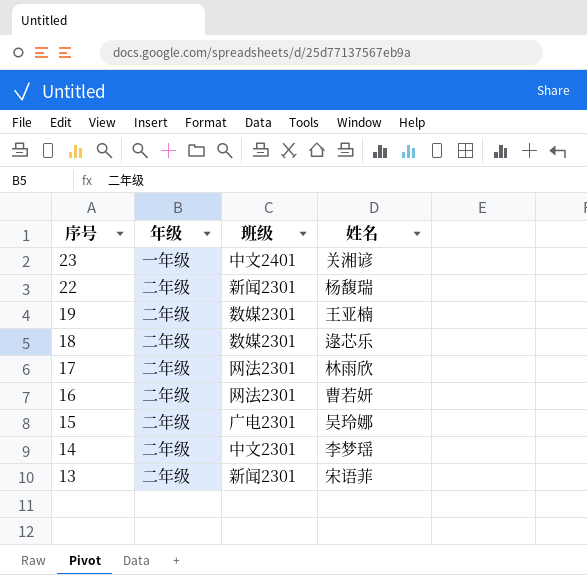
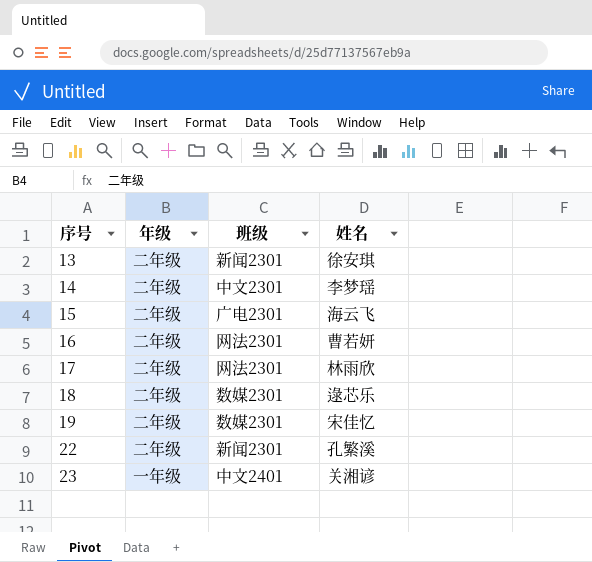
row order: 序号 descending -> 序号 ascending
13 | 姓名: 宋语菲 -> 徐安琪
15 | 姓名: 吴玲娜 -> 海云飞
19 | 姓名: 王亚楠 -> 宋佳忆
22 | 姓名: 杨馥瑞 -> 孔繁溪

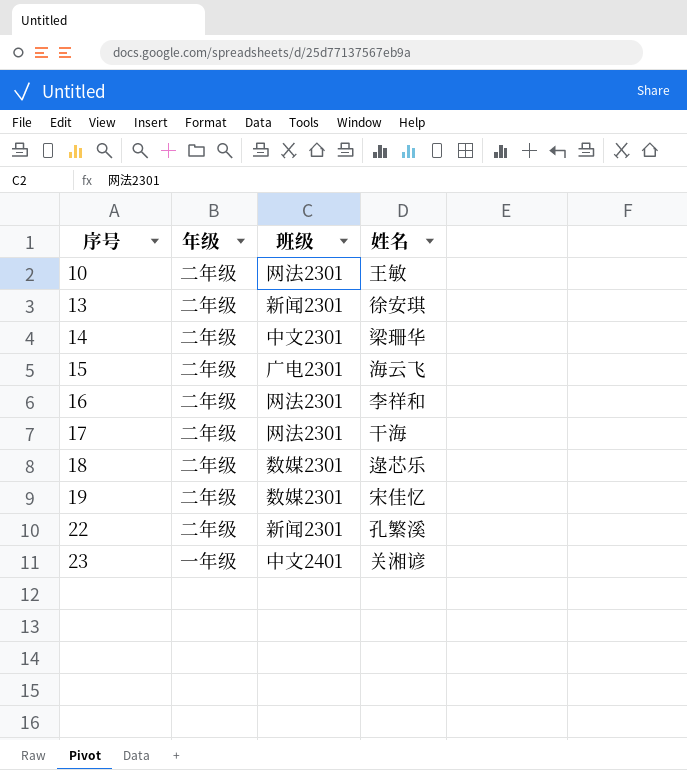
row 10: none -> 二年级 | 网法2301 | 王敏
14 | 姓名: 李梦瑶 -> 梁珊华
16 | 姓名: 曹若妍 -> 李祥和
17 | 姓名: 林雨欣 -> 干海

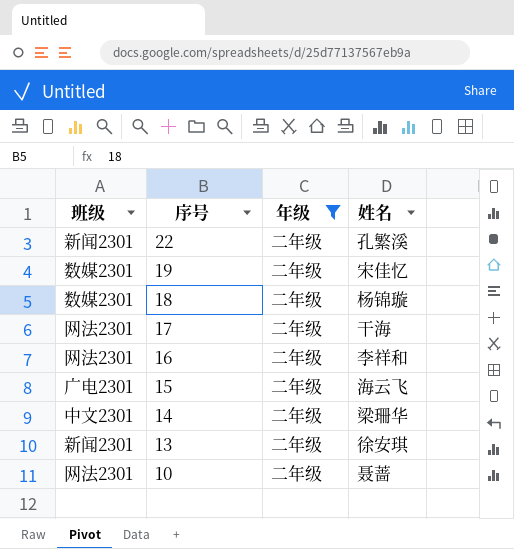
filter: none -> 年级 = 二年级
row order: 序号 ascending -> 序号 descending
column 班级 | position: 3 -> 1
18 | 姓名: 逯芯乐 -> 杨锦璇
10 | 姓名: 王敏 -> 聂蔷

